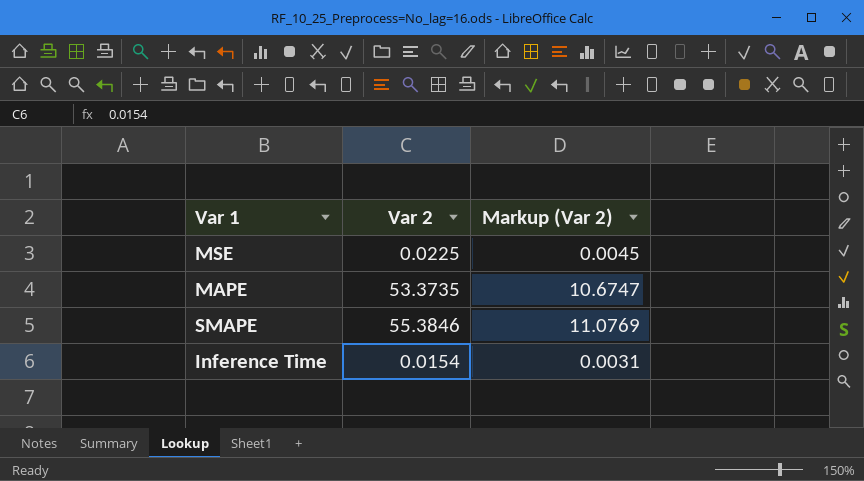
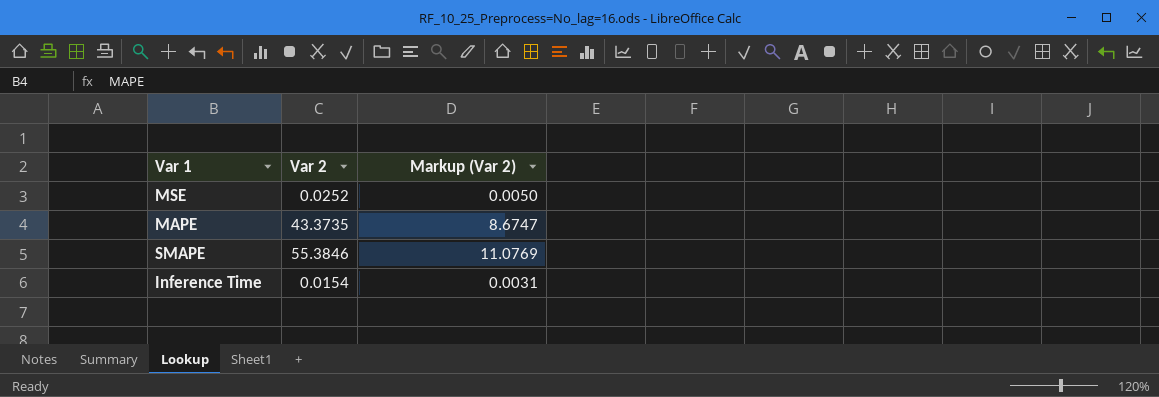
MSE | Var 2: 0.0225 -> 0.0252
MSE | Markup (Var 2): 0.0045 -> 0.0050
MAPE | Var 2: 53.3735 -> 43.3735
MAPE | Markup (Var 2): 10.6747 -> 8.6747

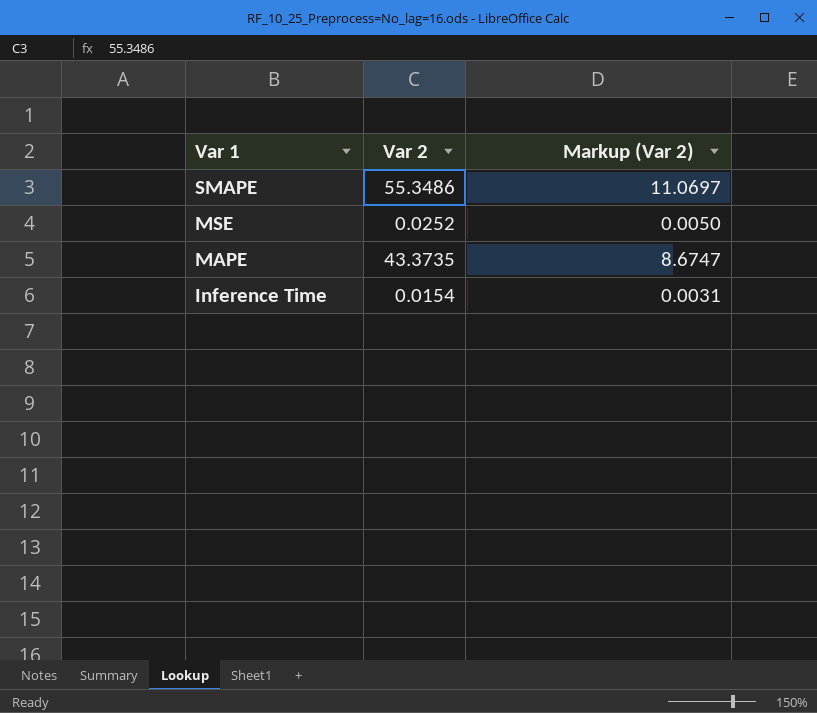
row order: none -> Var 1 descending
SMAPE | Var 2: 55.3846 -> 55.3486
SMAPE | Markup (Var 2): 11.0769 -> 11.0697

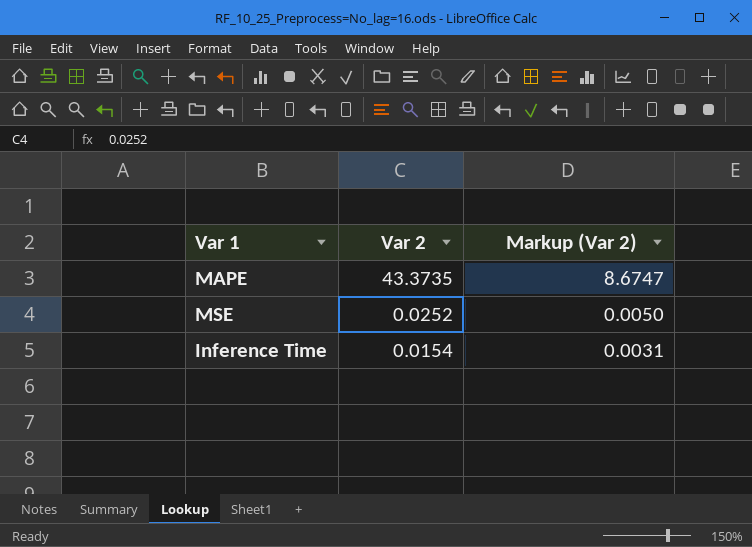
row order: Var 1 descending -> Var 2 descending
row SMAPE: 55.3486 | 11.0697 -> none

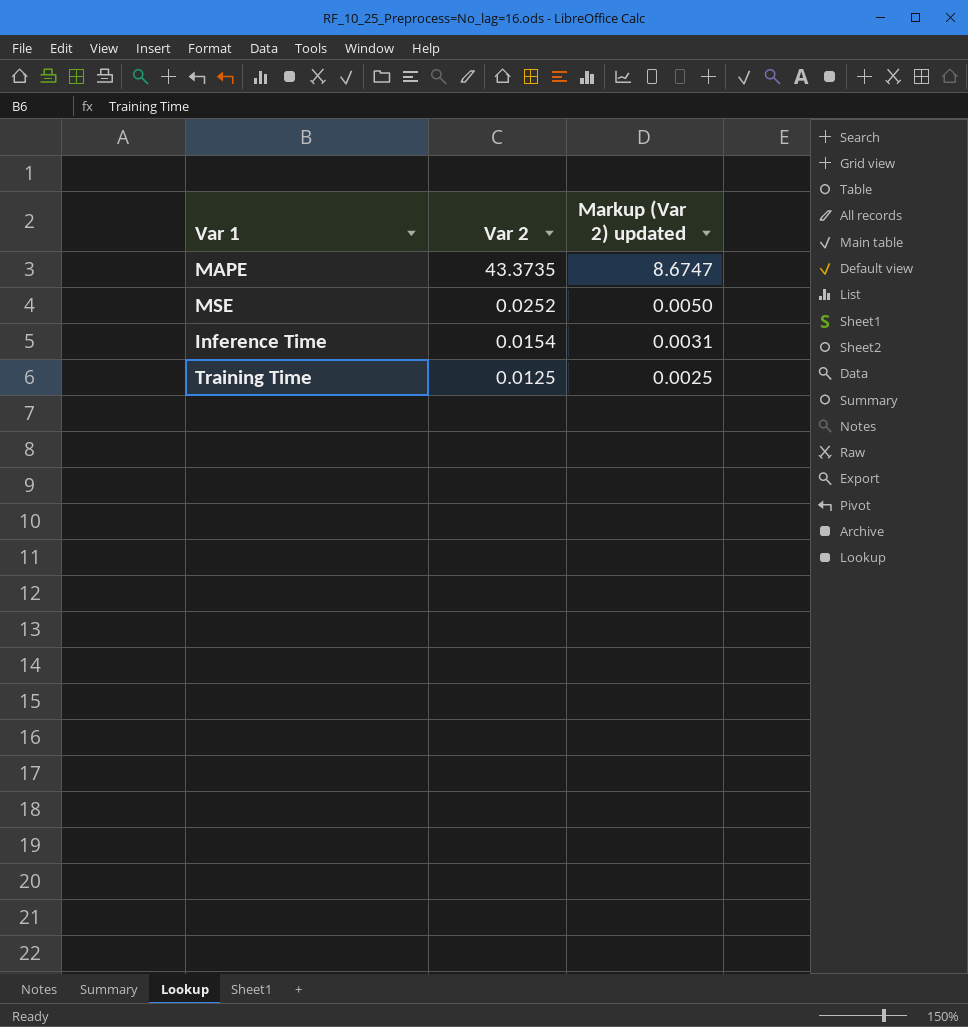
column name: Markup (Var 2) -> Markup (Var 2) updated
row Training Time: none -> 0.0125 | 0.0025

